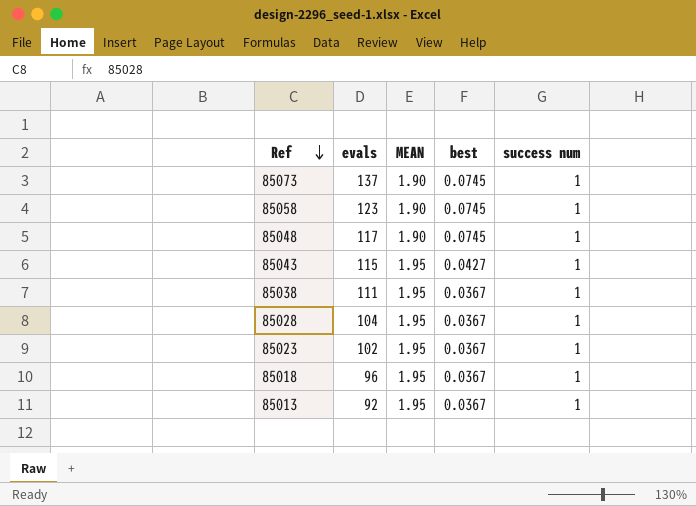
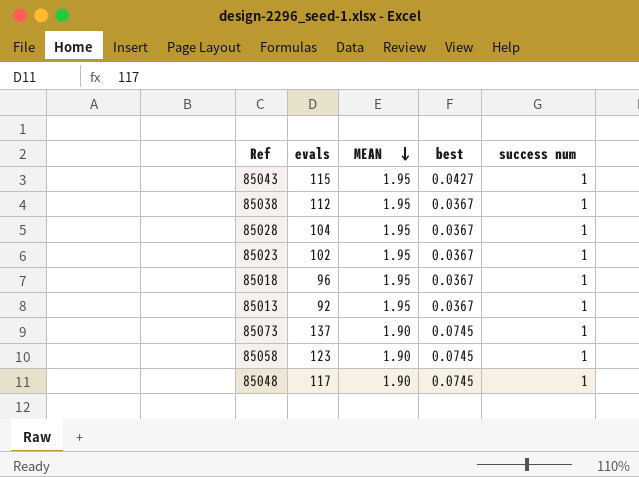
row order: Ref descending -> MEAN descending
85038 | evals: 111 -> 112

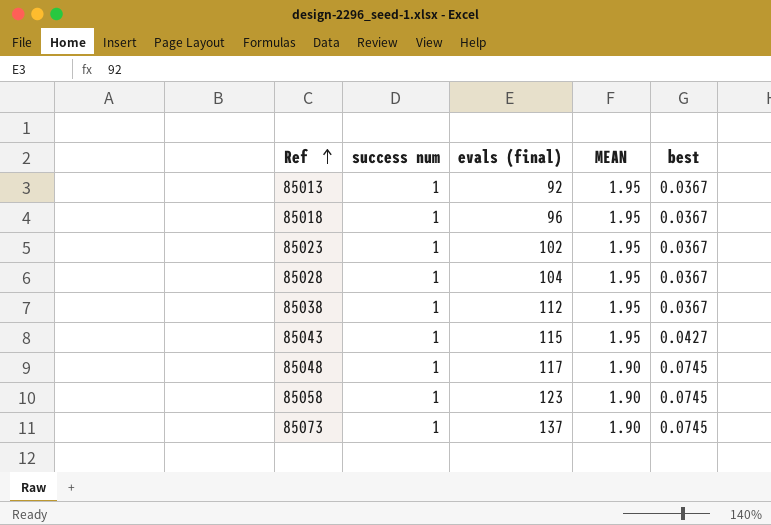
row order: MEAN descending -> Ref ascending
column success num | position: 5 -> 2
column name: evals -> evals (final)

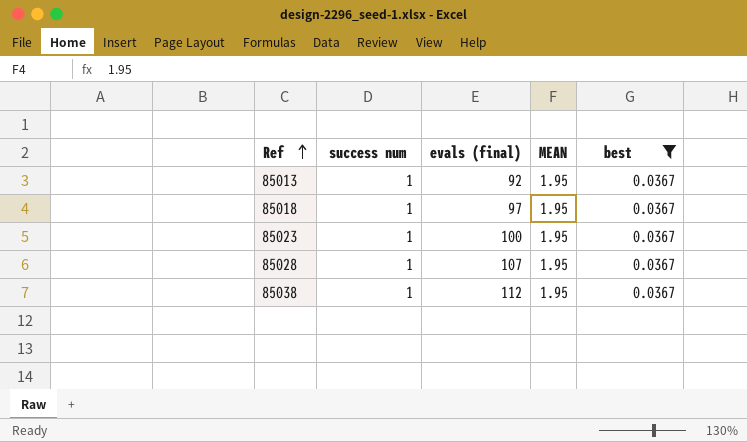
filter: none -> best = 0.0367
85018 | evals (final): 96 -> 97
85023 | evals (final): 102 -> 100
85028 | evals (final): 104 -> 107

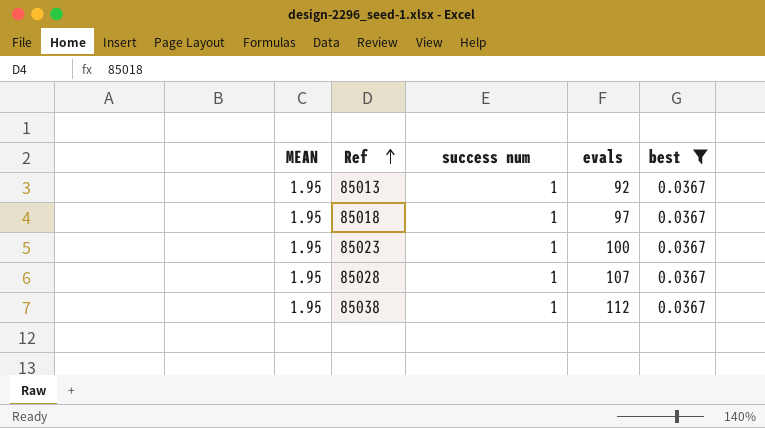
column MEAN | position: 4 -> 1
column name: evals (final) -> evals

